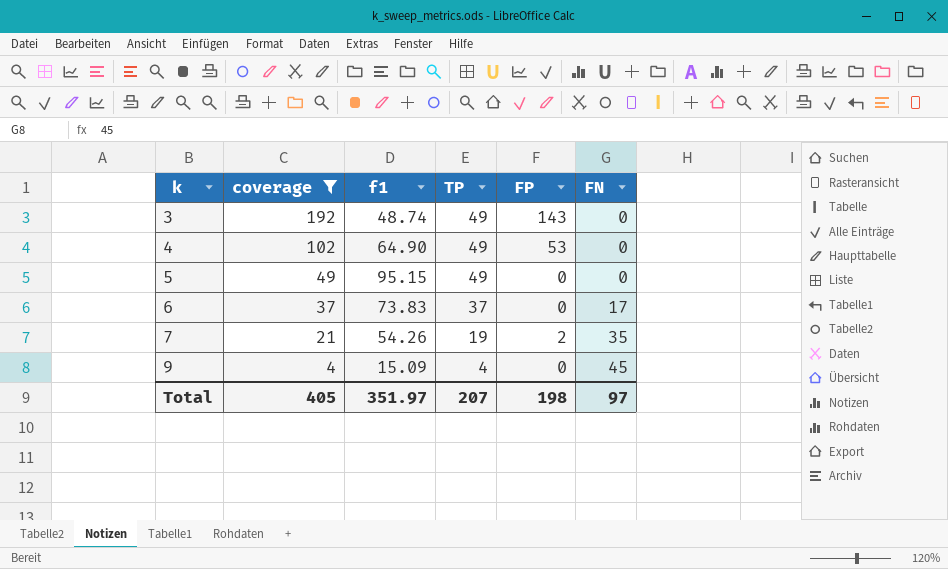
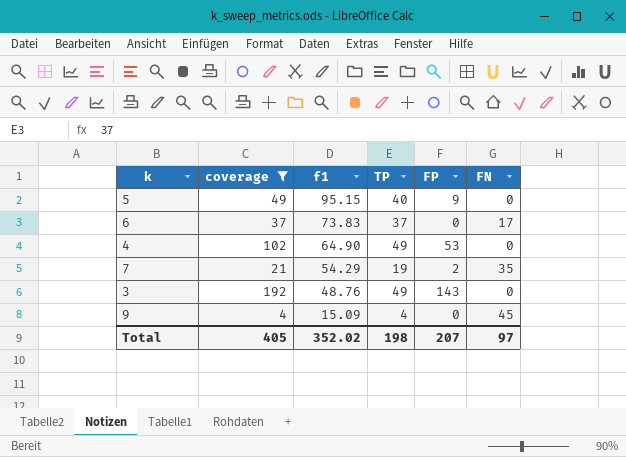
row order: k ascending -> f1 descending
5 | TP: 49 -> 40
5 | FP: 0 -> 9
7 | f1: 54.26 -> 54.29
3 | f1: 48.74 -> 48.76
Total | f1: 351.97 -> 352.02
Total | TP: 207 -> 198
Total | FP: 198 -> 207

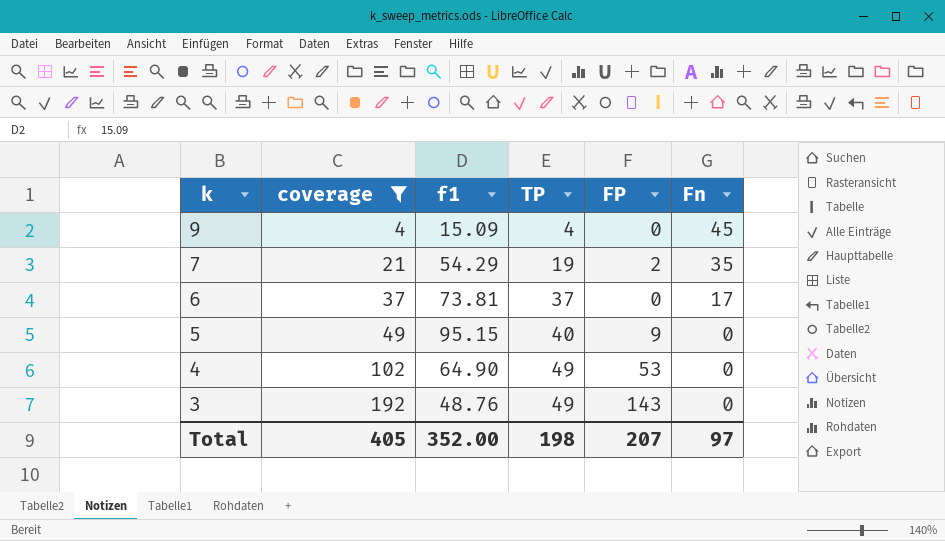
row order: f1 descending -> k descending
column name: FN -> Fn
6 | f1: 73.83 -> 73.81
Total | f1: 352.02 -> 352.00

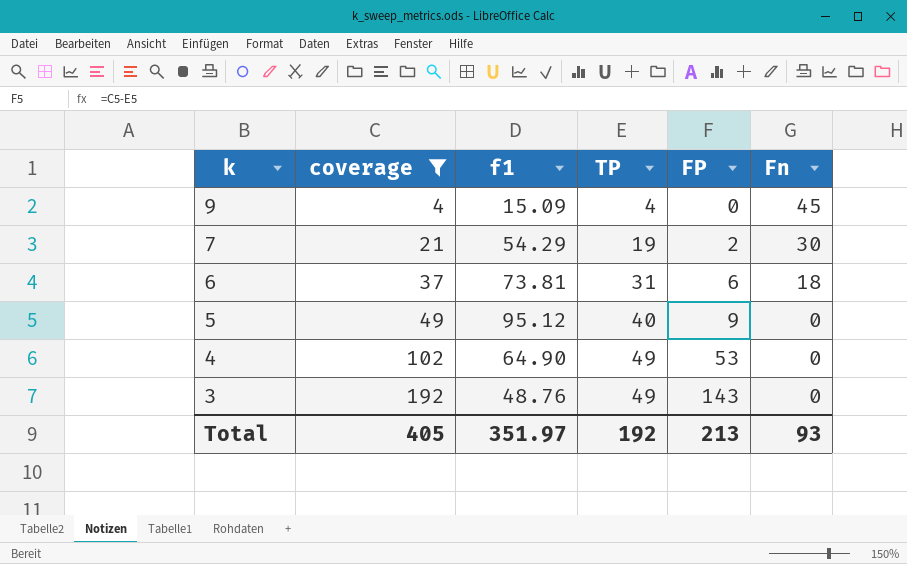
7 | Fn: 35 -> 30
6 | TP: 37 -> 31
6 | FP: 0 -> 6
6 | Fn: 17 -> 18
5 | f1: 95.15 -> 95.12
Total | f1: 352.00 -> 351.97
Total | TP: 198 -> 192
Total | FP: 207 -> 213
Total | Fn: 97 -> 93

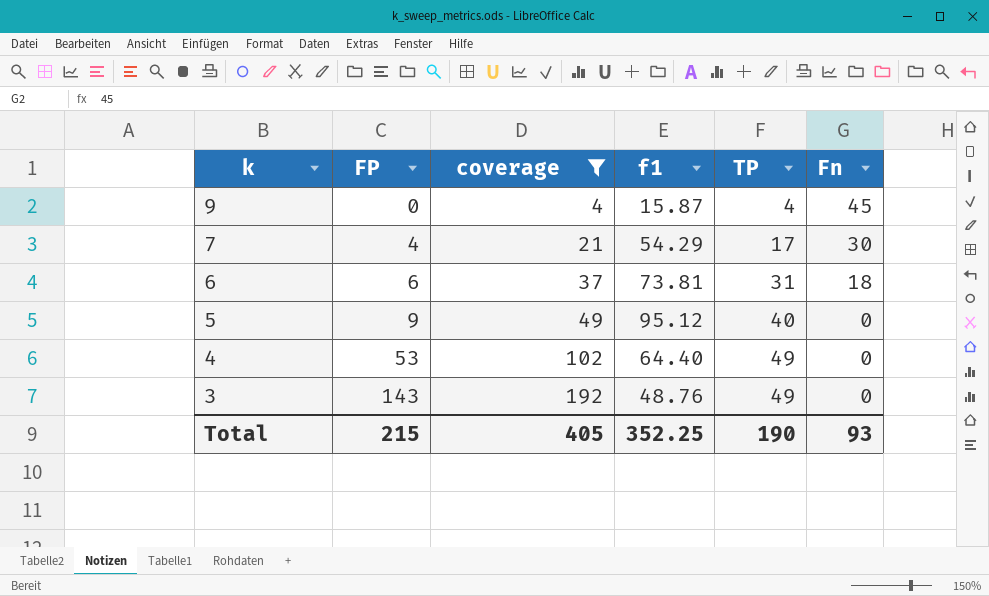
column FP | position: 5 -> 2
9 | f1: 15.09 -> 15.87
7 | FP: 2 -> 4
7 | TP: 19 -> 17
4 | f1: 64.90 -> 64.40
Total | FP: 213 -> 215
Total | f1: 351.97 -> 352.25
Total | TP: 192 -> 190

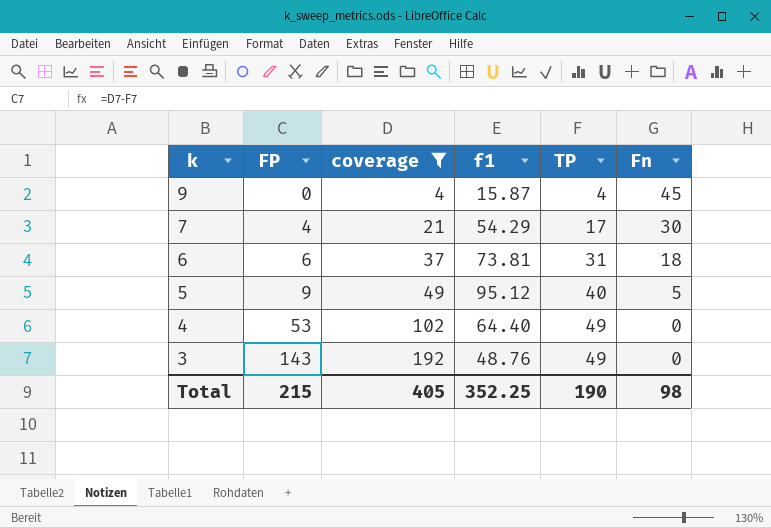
5 | Fn: 0 -> 5
Total | Fn: 93 -> 98

